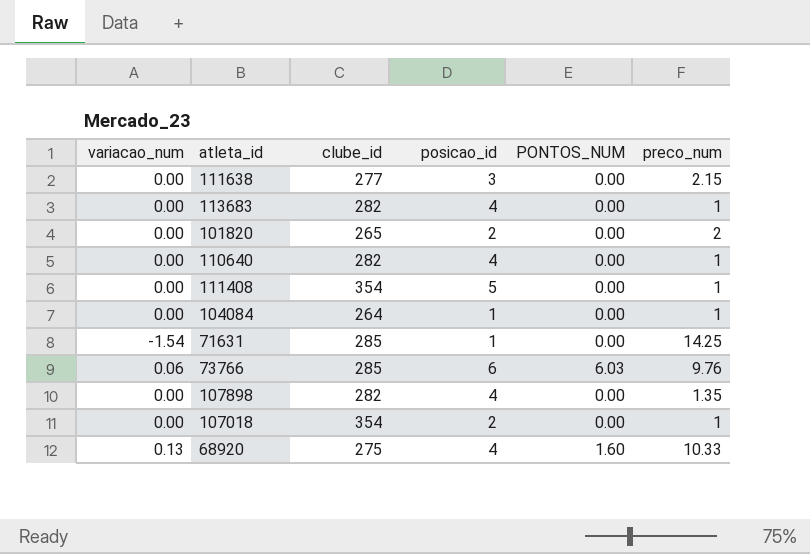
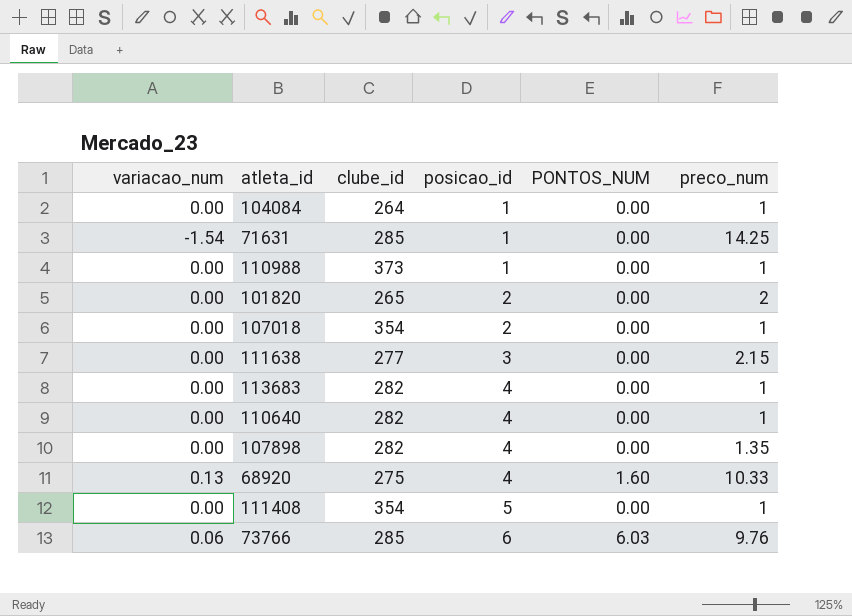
row order: none -> posicao_id ascending
row 110988: none -> 0.00 | 373 | 1 | 0.00 | 1

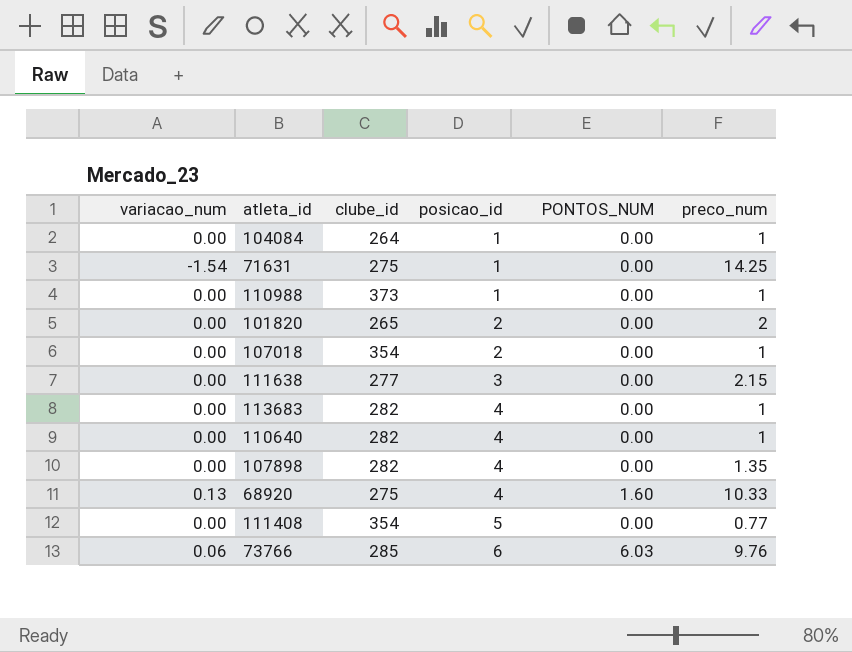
71631 | clube_id: 285 -> 275
111408 | preco_num: 1 -> 0.77

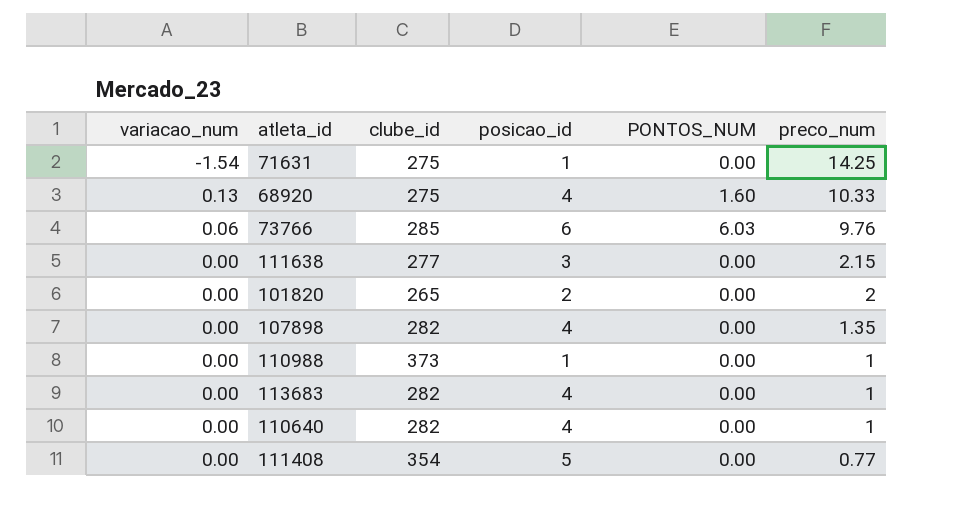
row order: posicao_id ascending -> preco_num descending
row 104084: 0.00 | 264 | 1 | 0.00 | 1 -> none
row 107018: 0.00 | 354 | 2 | 0.00 | 1 -> none

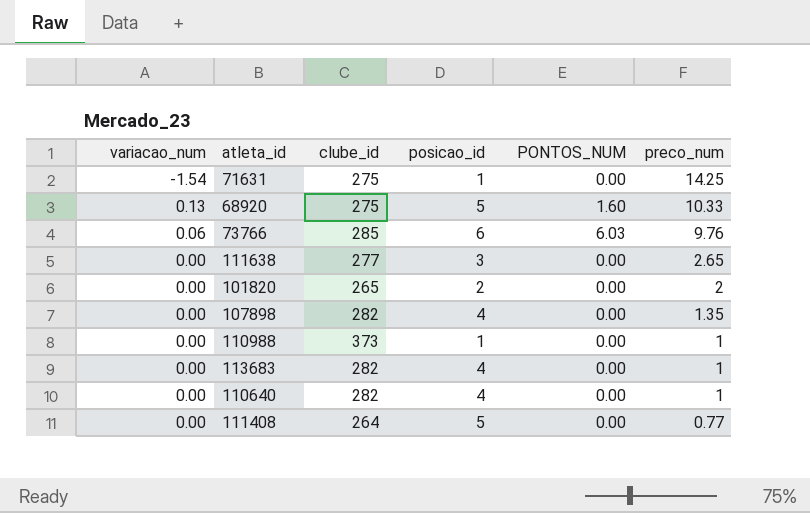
68920 | posicao_id: 4 -> 5
111638 | preco_num: 2.15 -> 2.65
111408 | clube_id: 354 -> 264

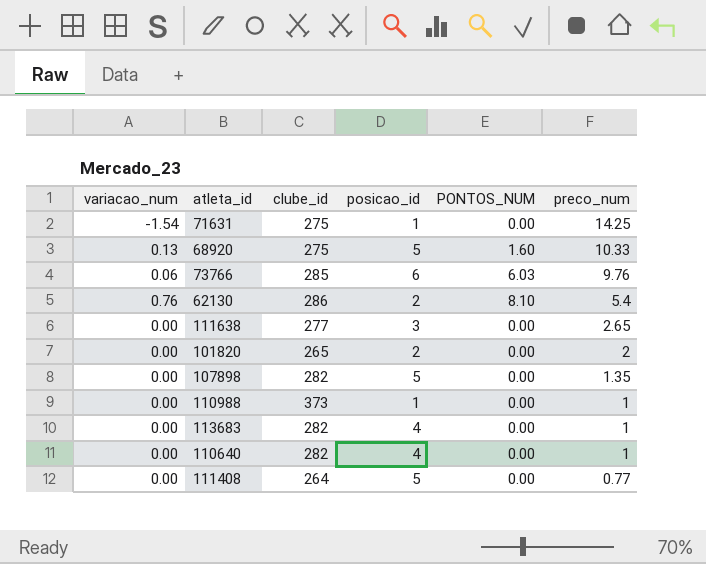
row 62130: none -> 0.76 | 286 | 2 | 8.10 | 5.4
107898 | posicao_id: 4 -> 5

